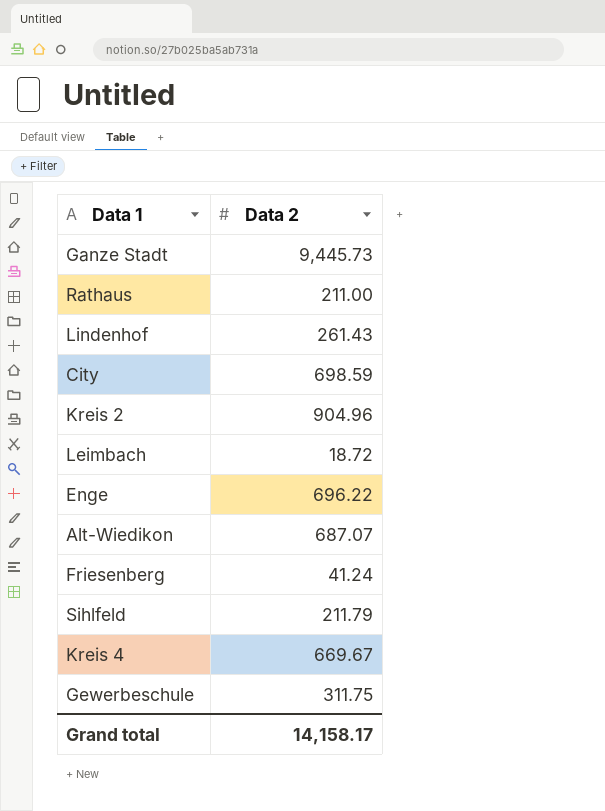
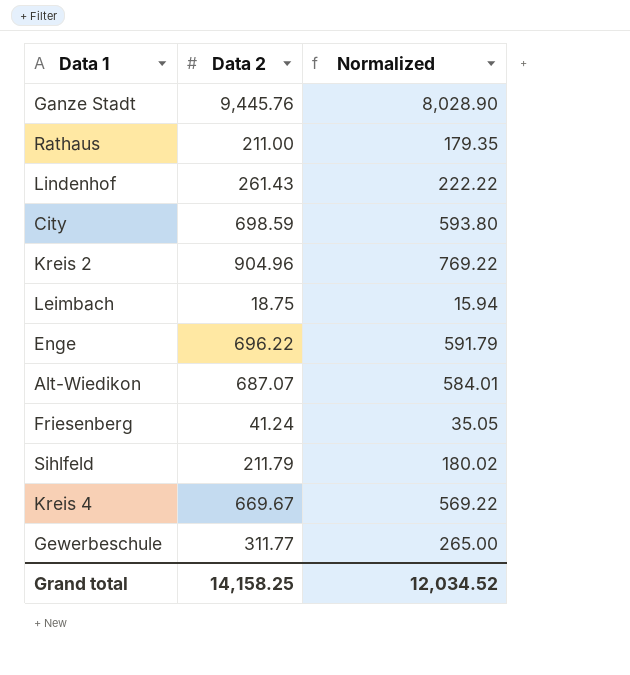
column Normalized | formula: none -> [Data 2] * 0.85
Ganze Stadt | Data 2: 9,445.73 -> 9,445.76
Leimbach | Data 2: 18.72 -> 18.75
Gewerbeschule | Data 2: 311.75 -> 311.77
Grand total | Data 2: 14,158.17 -> 14,158.25

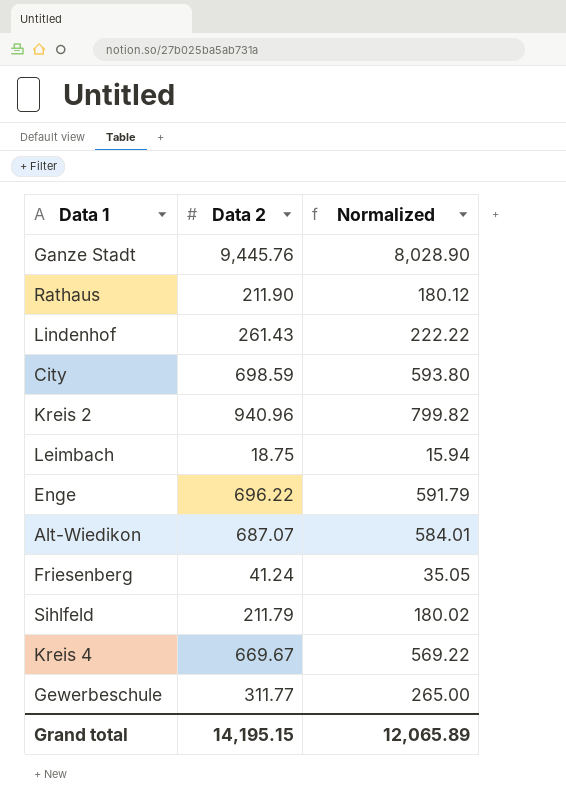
Rathaus | Data 2: 211.00 -> 211.90
Rathaus | Normalized: 179.35 -> 180.12
Kreis 2 | Data 2: 904.96 -> 940.96
Kreis 2 | Normalized: 769.22 -> 799.82
Grand total | Data 2: 14,158.25 -> 14,195.15
Grand total | Normalized: 12,034.52 -> 12,065.89

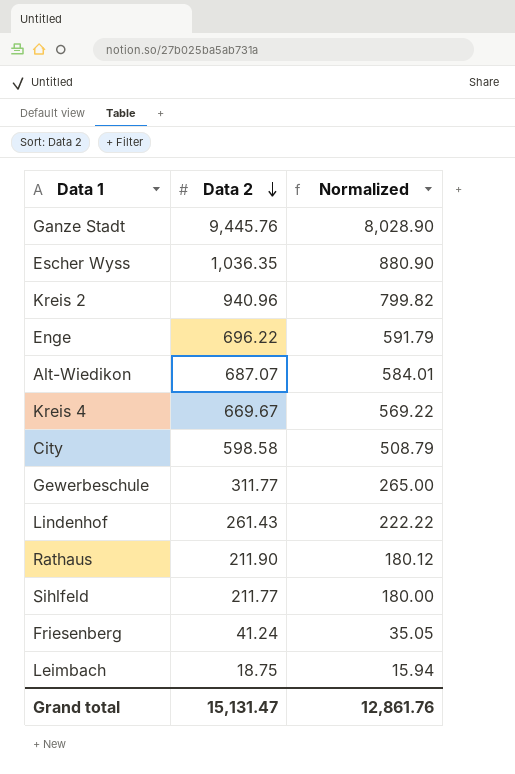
row order: none -> Data 2 descending
row Escher Wyss: none -> 1,036.35 | 880.90
City | Data 2: 698.59 -> 598.58
City | Normalized: 593.80 -> 508.79
Sihlfeld | Data 2: 211.79 -> 211.77
Sihlfeld | Normalized: 180.02 -> 180.00
Grand total | Data 2: 14,195.15 -> 15,131.47
Grand total | Normalized: 12,065.89 -> 12,861.76

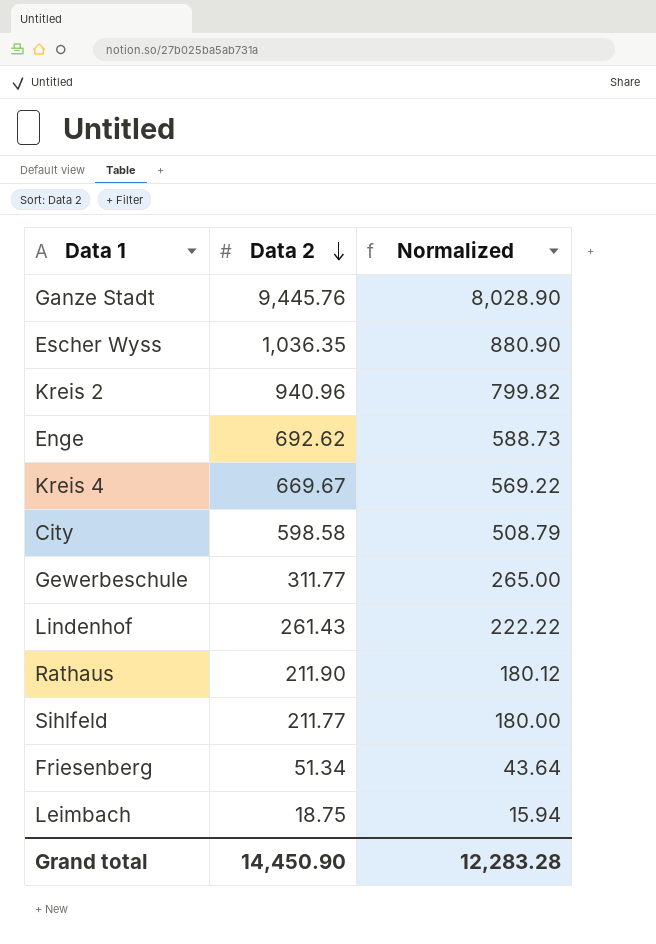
row Alt-Wiedikon: 687.07 | 584.01 -> none
Enge | Data 2: 696.22 -> 692.62
Enge | Normalized: 591.79 -> 588.73
Friesenberg | Data 2: 41.24 -> 51.34
Friesenberg | Normalized: 35.05 -> 43.64
Grand total | Data 2: 15,131.47 -> 14,450.90
Grand total | Normalized: 12,861.76 -> 12,283.28

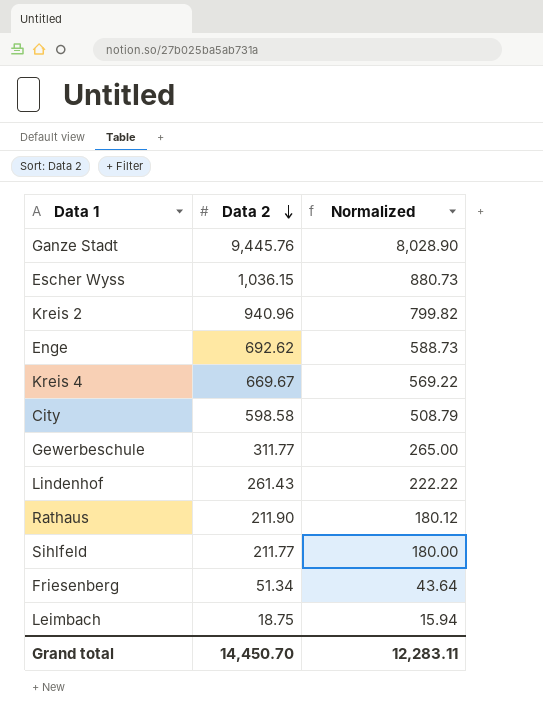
Escher Wyss | Data 2: 1,036.35 -> 1,036.15
Escher Wyss | Normalized: 880.90 -> 880.73
Grand total | Data 2: 14,450.90 -> 14,450.70
Grand total | Normalized: 12,283.28 -> 12,283.11

